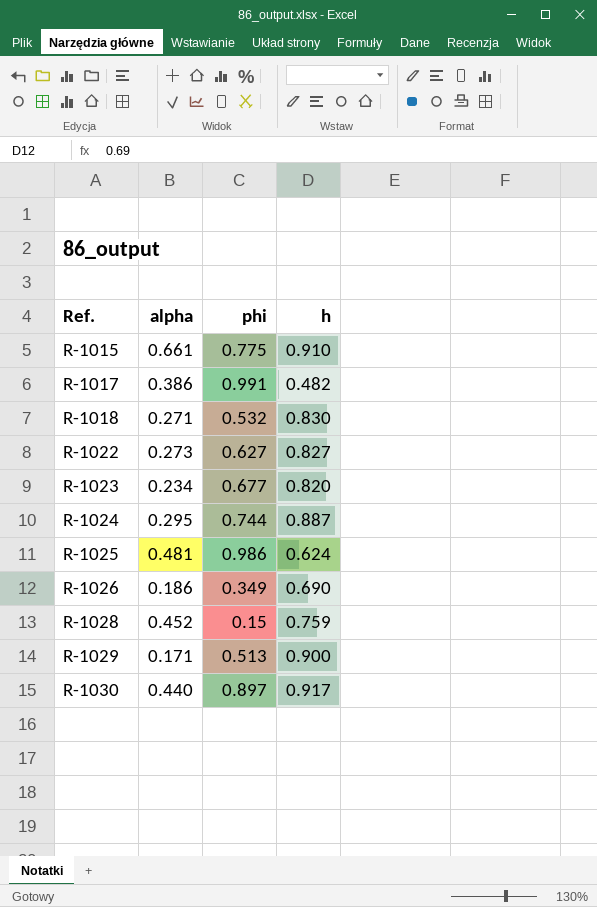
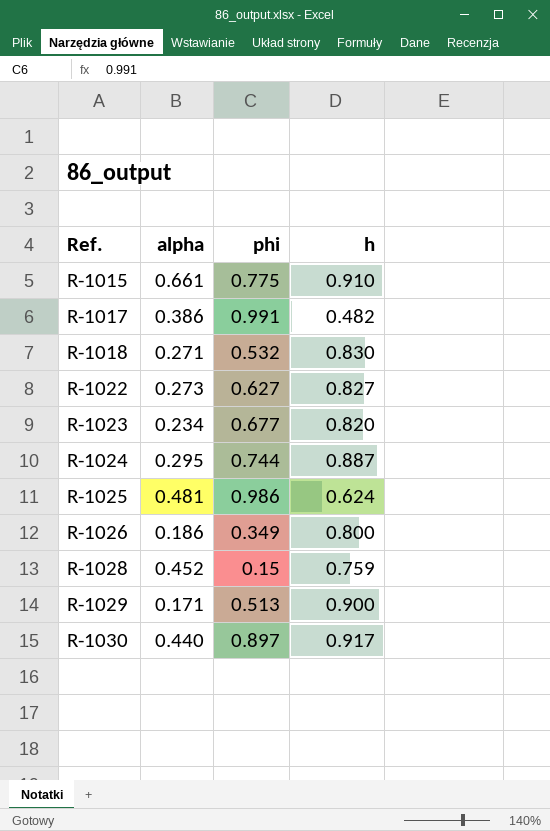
R-1026 | h: 0.690 -> 0.800

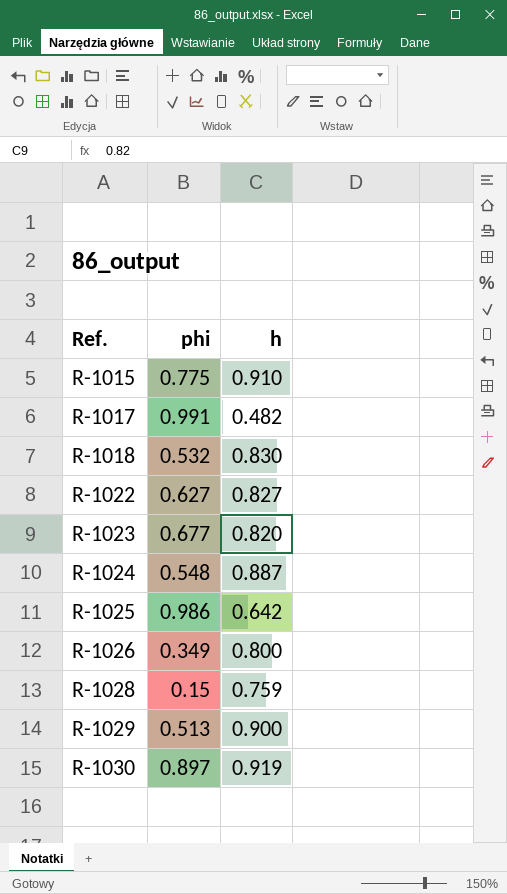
column alpha | position: 2 -> none
R-1024 | phi: 0.744 -> 0.548
R-1025 | h: 0.624 -> 0.642
R-1030 | h: 0.917 -> 0.919

